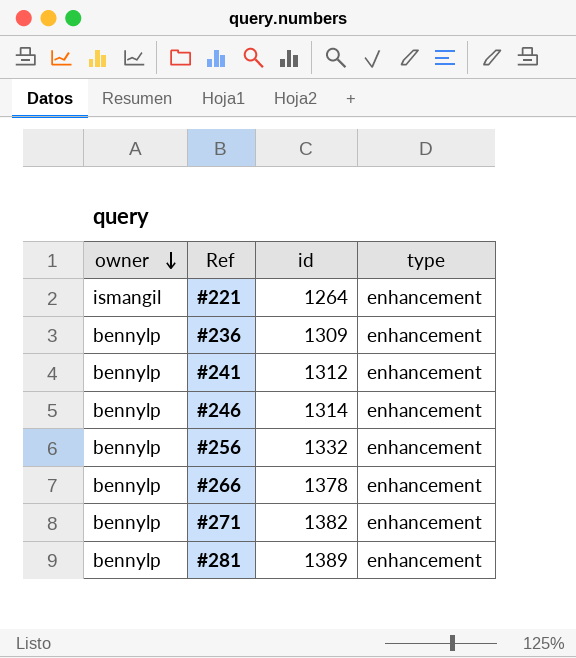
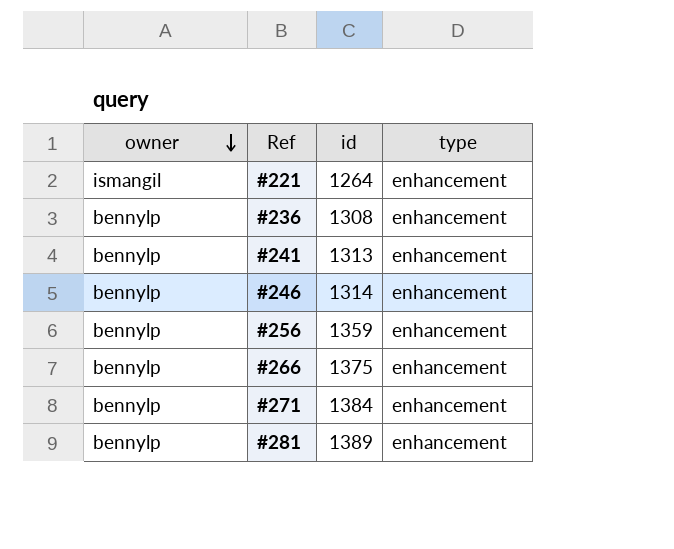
#236 | id: 1309 -> 1308
#241 | id: 1312 -> 1313
#256 | id: 1332 -> 1359
#266 | id: 1378 -> 1375
#271 | id: 1382 -> 1384

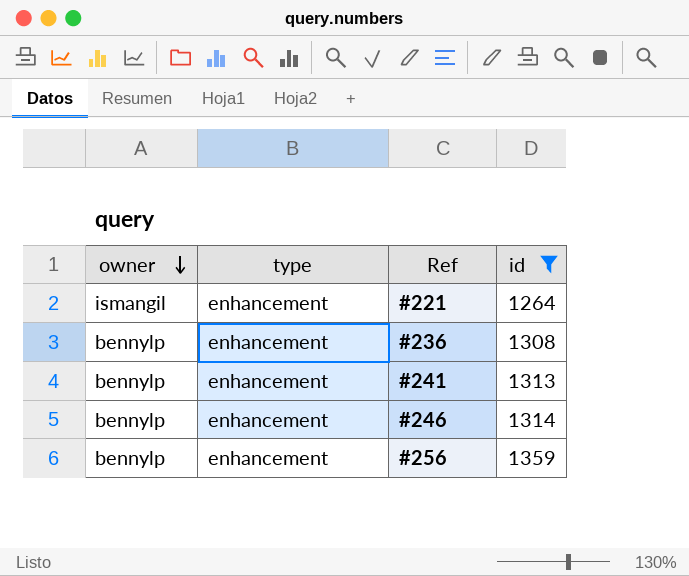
filter: none -> id <= 1359
column type | position: 4 -> 2

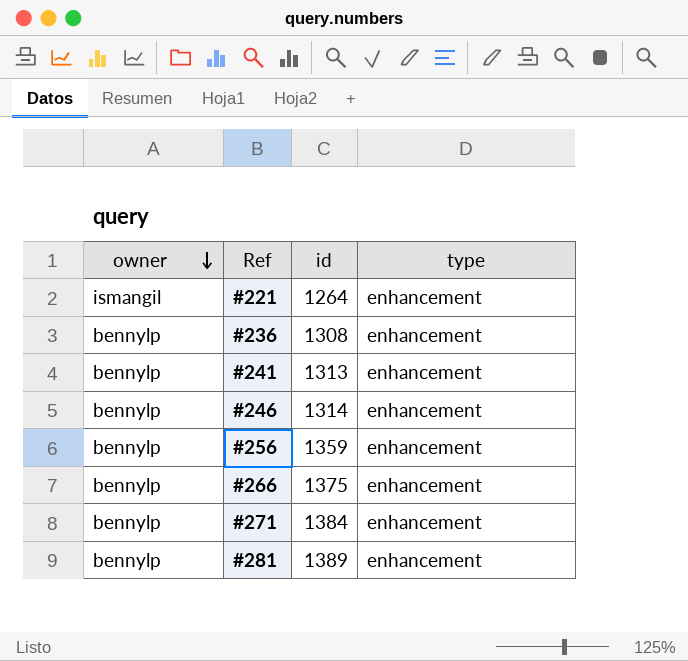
filter: id <= 1359 -> none
column type | position: 2 -> 4

